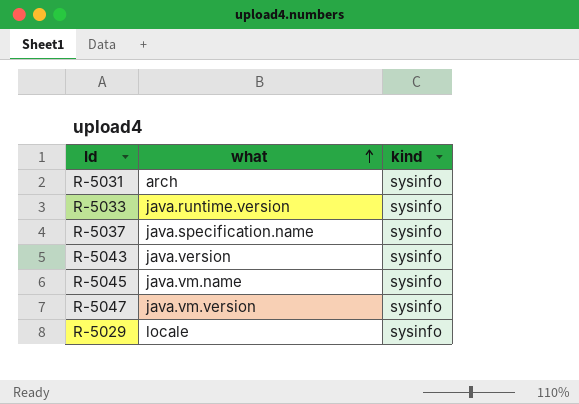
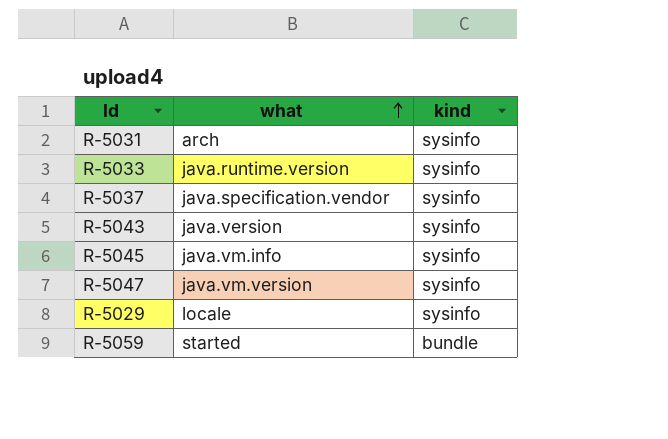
R-5037 | what: java.specification.name -> java.specification.vendor
R-5045 | what: java.vm.name -> java.vm.info
row R-5059: none -> started | bundle

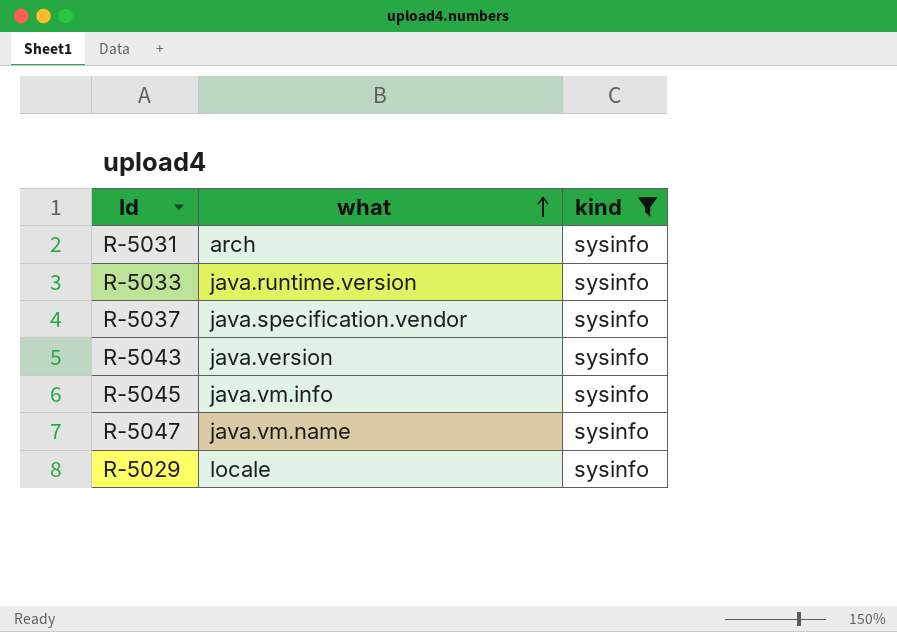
filter: none -> kind = sysinfo
R-5047 | what: java.vm.version -> java.vm.name

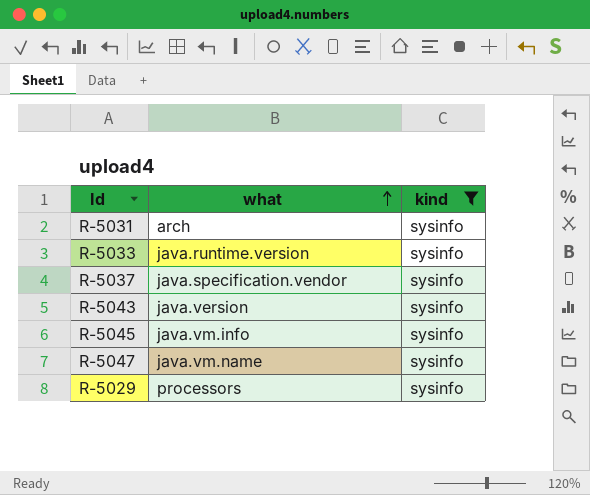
R-5029 | what: locale -> processors

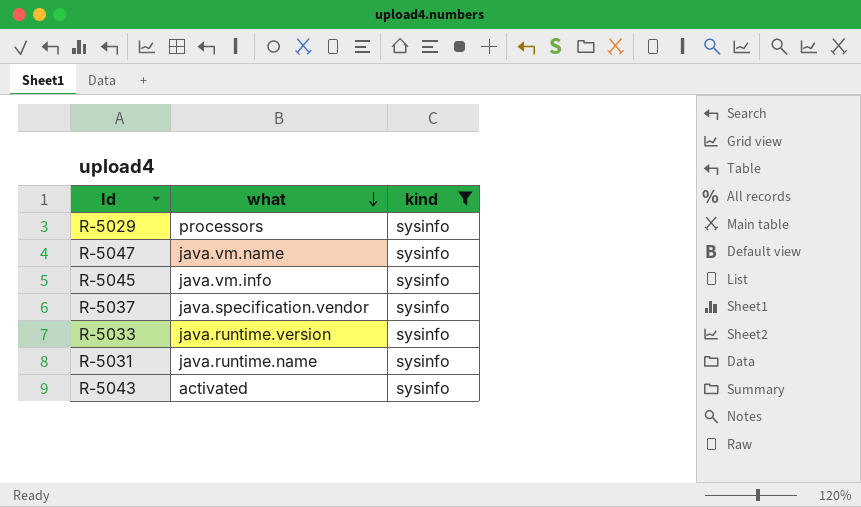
row order: what ascending -> what descending
R-5031 | what: arch -> java.runtime.name
R-5043 | what: java.version -> activated

